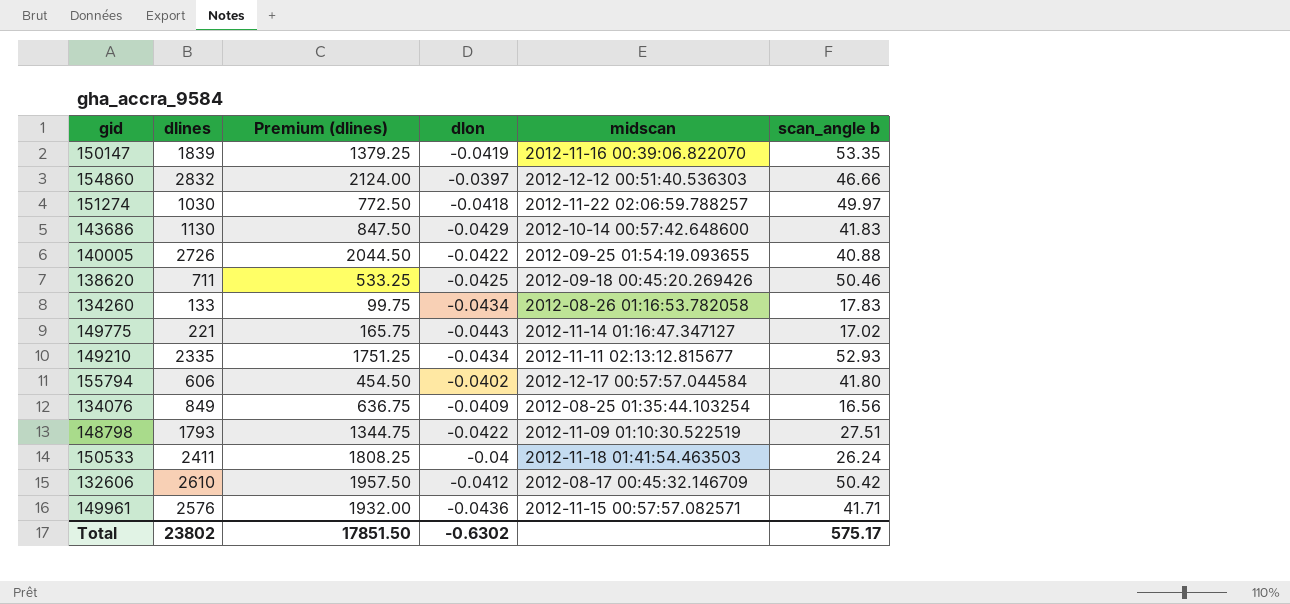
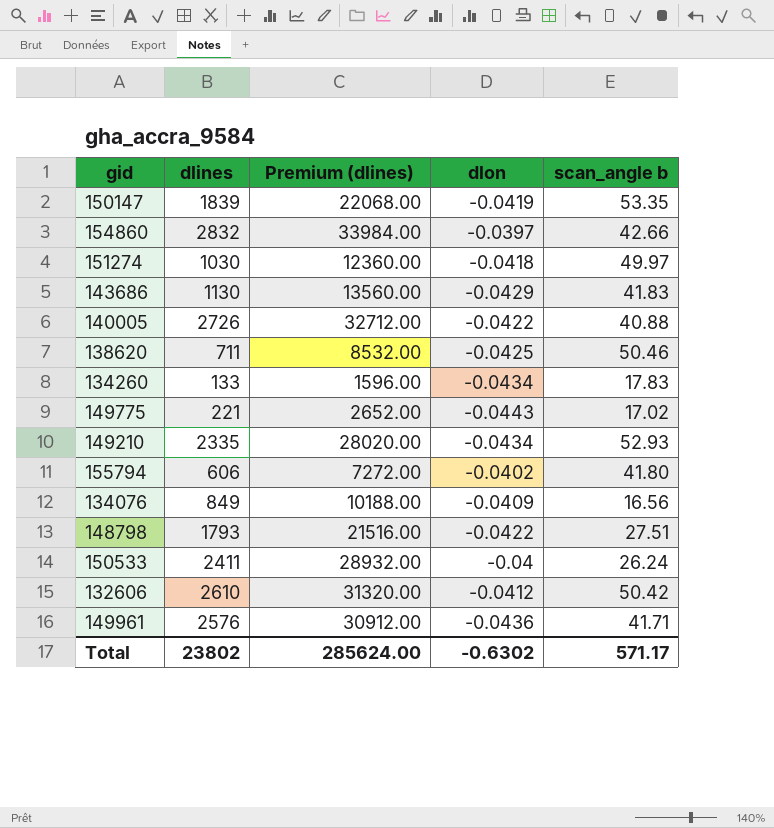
column midscan | position: 5 -> none
column Premium (dlines) | formula: [dlines] * 0.75 -> [dlines] * 12
154860 | scan_angle b: 46.66 -> 42.66
Total | Premium (dlines): 17851.50 -> 285624.00
Total | scan_angle b: 575.17 -> 571.17

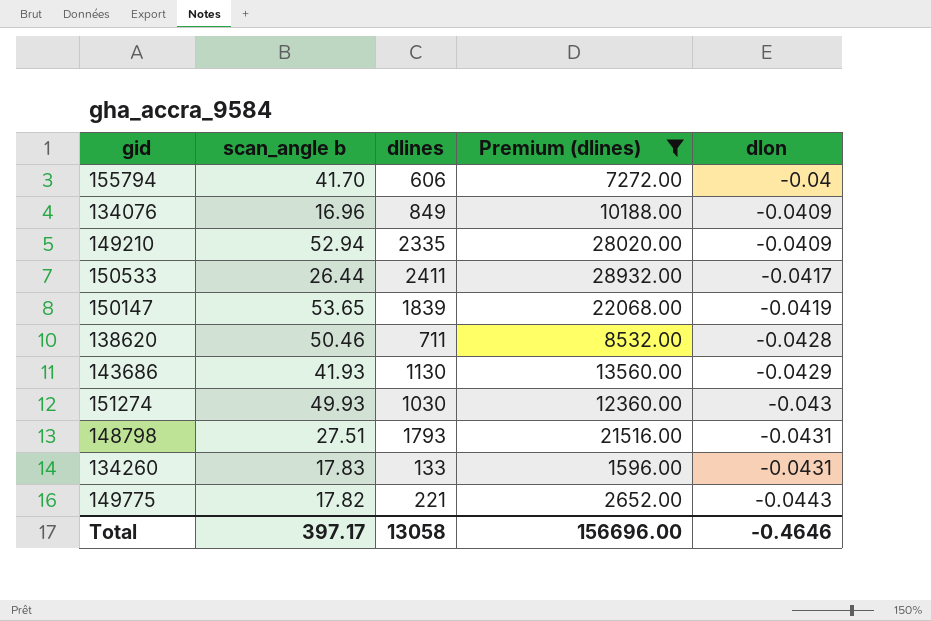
filter: none -> Premium (dlines) <= 28932.00
row order: none -> dlon descending
column scan_angle b | position: 5 -> 2
155794 | scan_angle b: 41.80 -> 41.70
155794 | dlon: -0.0402 -> -0.04
134076 | scan_angle b: 16.56 -> 16.96
149210 | scan_angle b: 52.93 -> 52.94
149210 | dlon: -0.0434 -> -0.0409
150533 | scan_angle b: 26.24 -> 26.44
150533 | dlon: -0.04 -> -0.0417
150147 | scan_angle b: 53.35 -> 53.65
138620 | dlon: -0.0425 -> -0.0428
143686 | scan_angle b: 41.83 -> 41.93
151274 | scan_angle b: 49.97 -> 49.93
151274 | dlon: -0.0418 -> -0.043
148798 | dlon: -0.0422 -> -0.0431
134260 | dlon: -0.0434 -> -0.0431
149775 | scan_angle b: 17.02 -> 17.82
Total | scan_angle b: 571.17 -> 397.17
Total | dlines: 23802 -> 13058
Total | Premium (dlines): 285624.00 -> 156696.00
Total | dlon: -0.6302 -> -0.4646

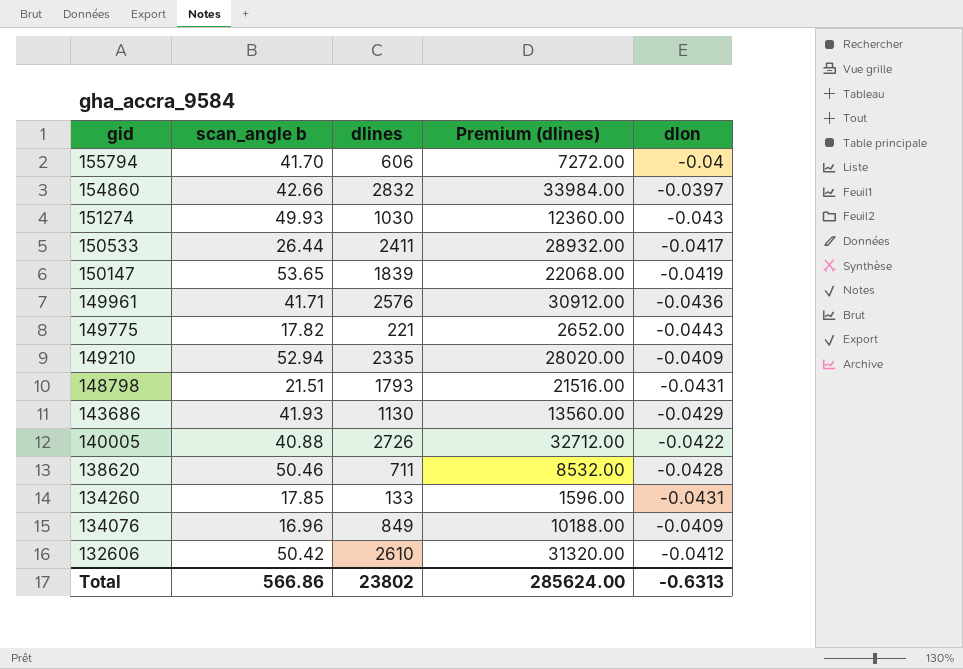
filter: Premium (dlines) <= 28932.00 -> none
row order: dlon descending -> gid descending
148798 | scan_angle b: 27.51 -> 21.51
134260 | scan_angle b: 17.83 -> 17.85
Total | scan_angle b: 397.17 -> 566.86
Total | dlines: 13058 -> 23802
Total | Premium (dlines): 156696.00 -> 285624.00
Total | dlon: -0.4646 -> -0.6313

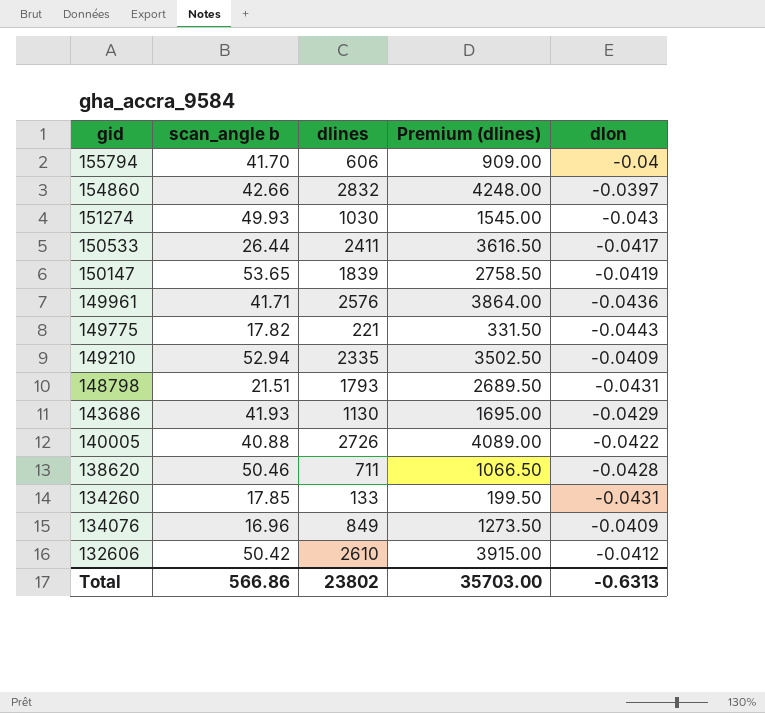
column Premium (dlines) | formula: [dlines] * 12 -> [dlines] * 1.5
Total | Premium (dlines): 285624.00 -> 35703.00

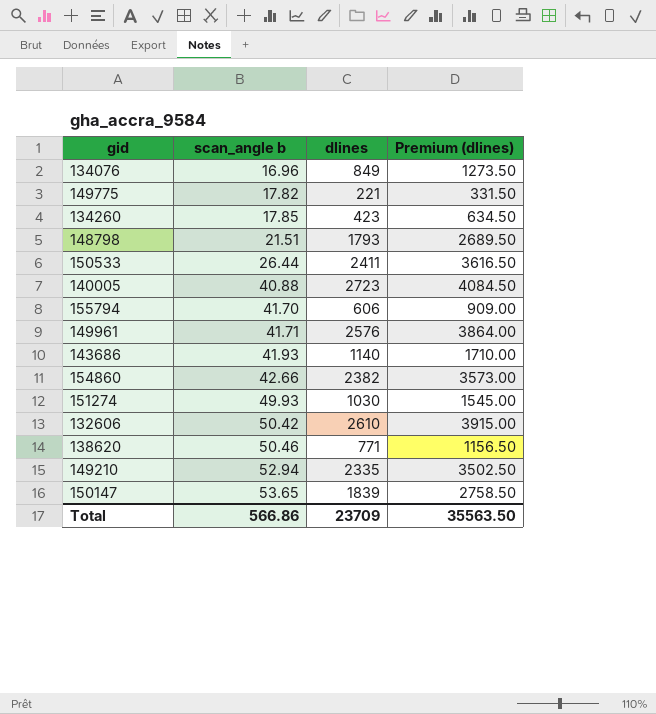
row order: gid descending -> scan_angle b ascending
column dlon | position: 5 -> none
134260 | dlines: 133 -> 423
134260 | Premium (dlines): 199.50 -> 634.50
140005 | dlines: 2726 -> 2723
140005 | Premium (dlines): 4089.00 -> 4084.50
143686 | dlines: 1130 -> 1140
143686 | Premium (dlines): 1695.00 -> 1710.00
154860 | dlines: 2832 -> 2382
154860 | Premium (dlines): 4248.00 -> 3573.00
138620 | dlines: 711 -> 771
138620 | Premium (dlines): 1066.50 -> 1156.50
Total | dlines: 23802 -> 23709
Total | Premium (dlines): 35703.00 -> 35563.50

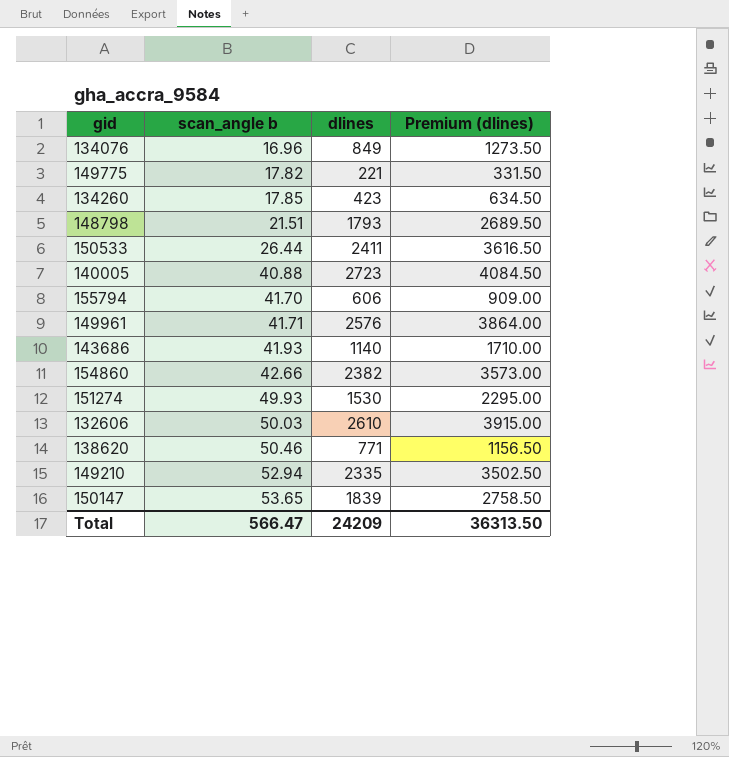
151274 | dlines: 1030 -> 1530
151274 | Premium (dlines): 1545.00 -> 2295.00
132606 | scan_angle b: 50.42 -> 50.03
Total | scan_angle b: 566.86 -> 566.47
Total | dlines: 23709 -> 24209
Total | Premium (dlines): 35563.50 -> 36313.50

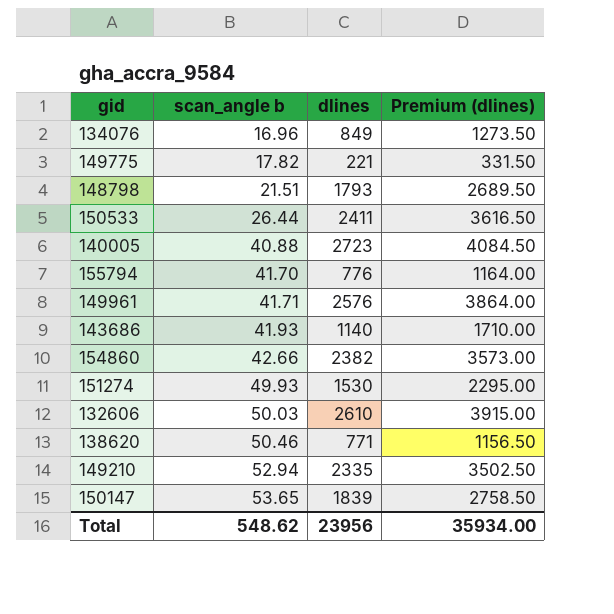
row 134260: 17.85 | 423 | 634.50 -> none
155794 | dlines: 606 -> 776
155794 | Premium (dlines): 909.00 -> 1164.00
Total | scan_angle b: 566.47 -> 548.62
Total | dlines: 24209 -> 23956
Total | Premium (dlines): 36313.50 -> 35934.00

